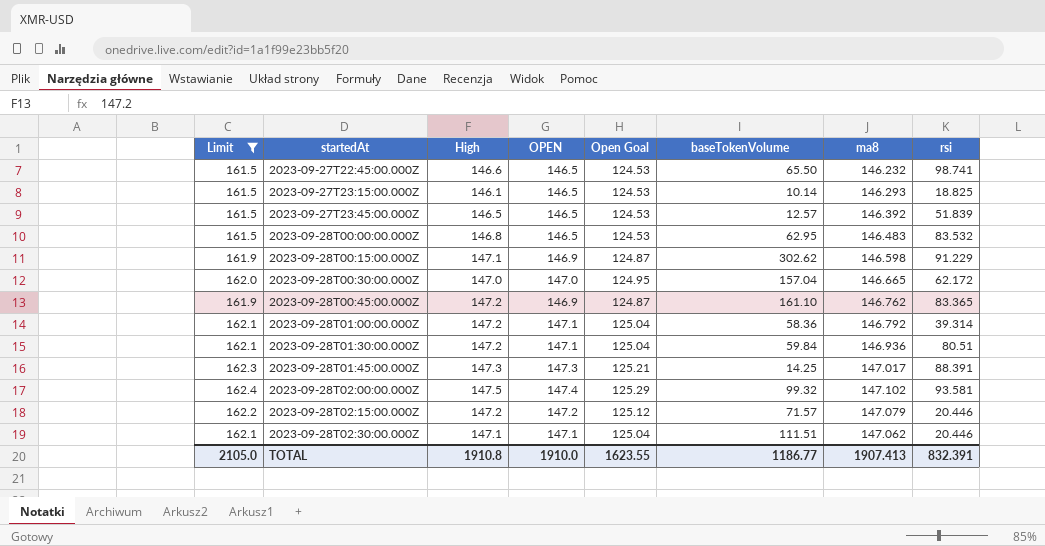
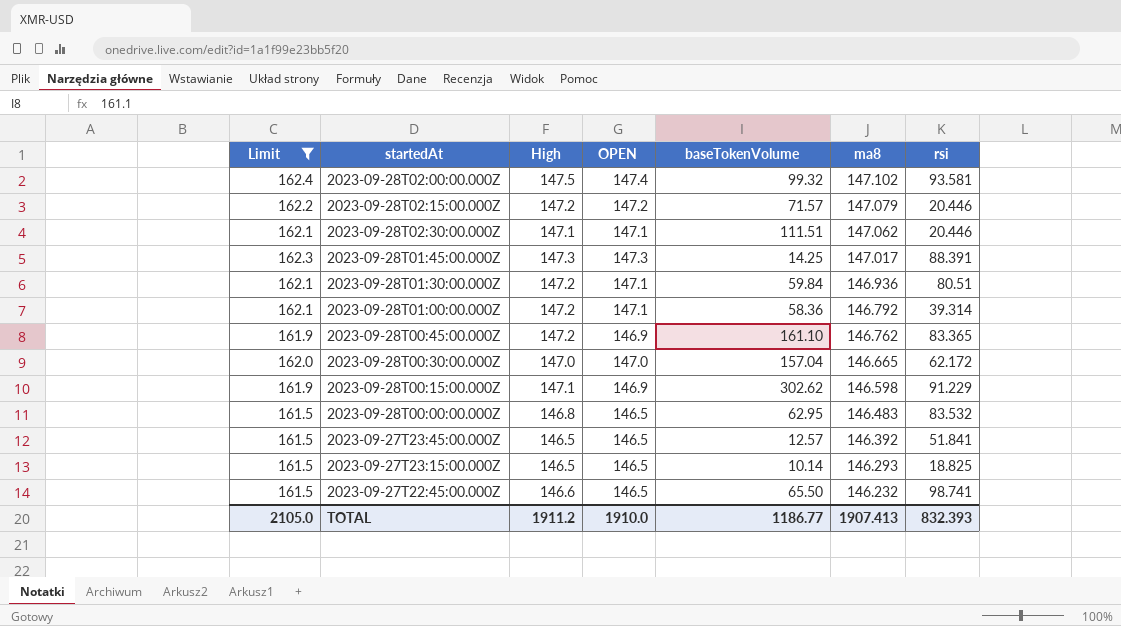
row order: startedAt ascending -> ma8 descending
column Open Goal | formula: [OPEN] * 0.85 -> none
2023-09-27T23:45:00.000Z | rsi: 51.839 -> 51.841
2023-09-27T23:15:00.000Z | High: 146.1 -> 146.5
TOTAL | High: 1910.8 -> 1911.2
TOTAL | rsi: 832.391 -> 832.393

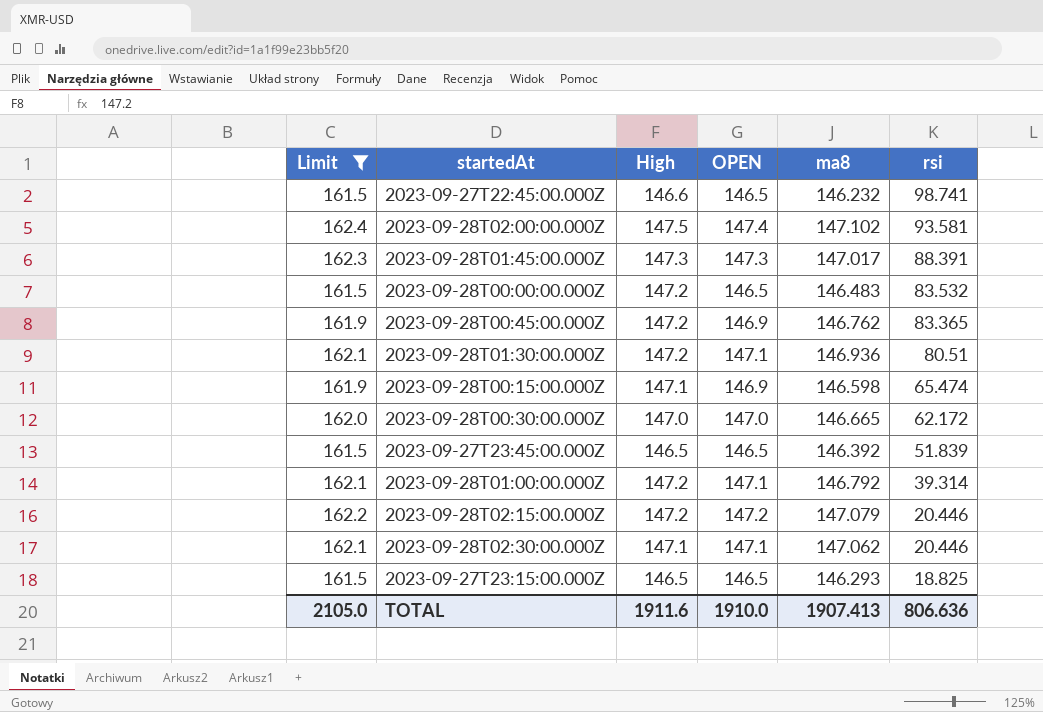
row order: ma8 descending -> rsi descending
column baseTokenVolume | position: 5 -> none
2023-09-28T00:00:00.000Z | High: 146.8 -> 147.2
2023-09-28T00:15:00.000Z | rsi: 91.229 -> 65.474
2023-09-27T23:45:00.000Z | rsi: 51.841 -> 51.839
TOTAL | High: 1911.2 -> 1911.6
TOTAL | rsi: 832.393 -> 806.636

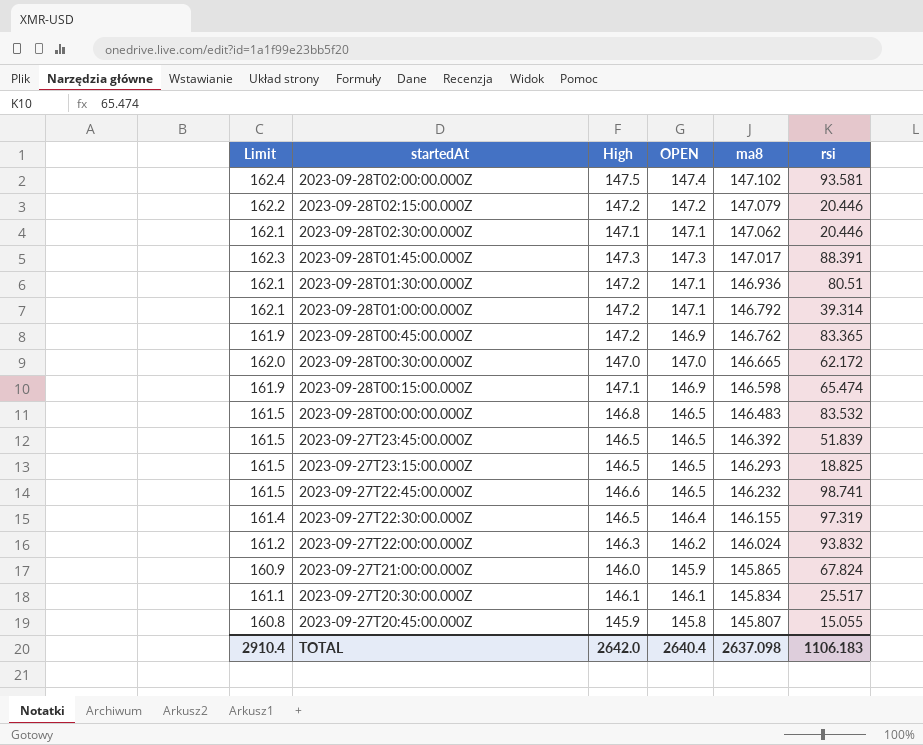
filter: Limit >= 161.5 -> none
row order: rsi descending -> ma8 descending
2023-09-28T00:00:00.000Z | High: 147.2 -> 146.8
TOTAL | Limit: 2105.0 -> 2910.4
TOTAL | High: 1911.6 -> 2642.0
TOTAL | OPEN: 1910.0 -> 2640.4
TOTAL | ma8: 1907.413 -> 2637.098
TOTAL | rsi: 806.636 -> 1106.183

